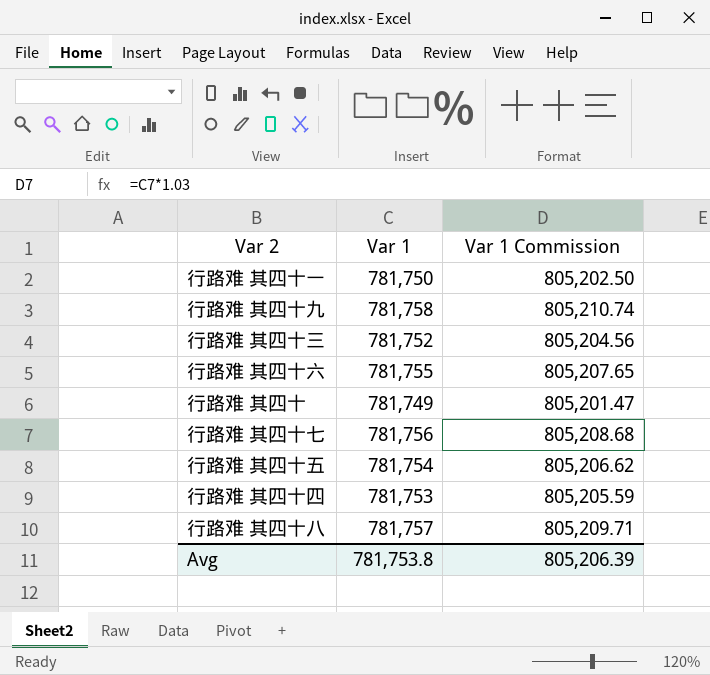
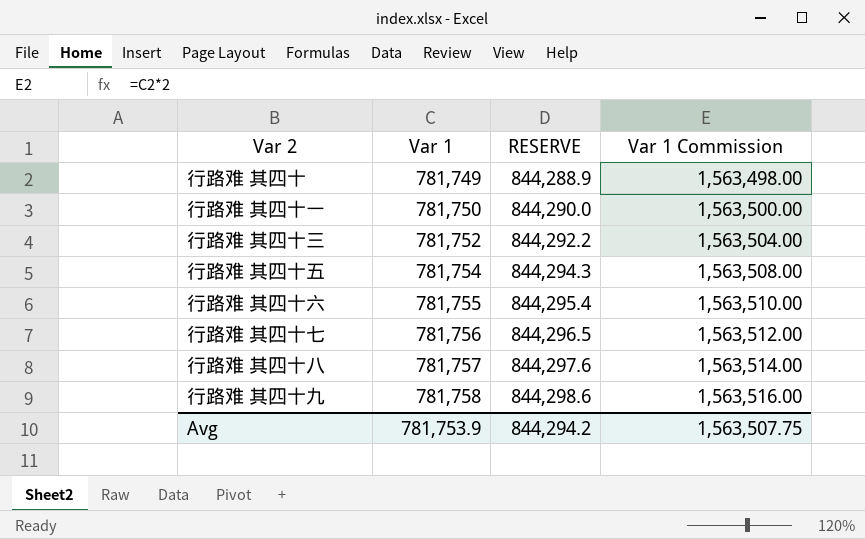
row order: none -> Var 1 ascending
column RESERVE | formula: none -> [Var 1] * 1.08
column Var 1 Commission | formula: [Var 1] * 1.03 -> [Var 1] * 2
row 行路难 其四十四: 781,753 | 805,205.59 -> none
Avg | Var 1: 781,753.8 -> 781,753.9
Avg | Var 1 Commission: 805,206.39 -> 1,563,507.75

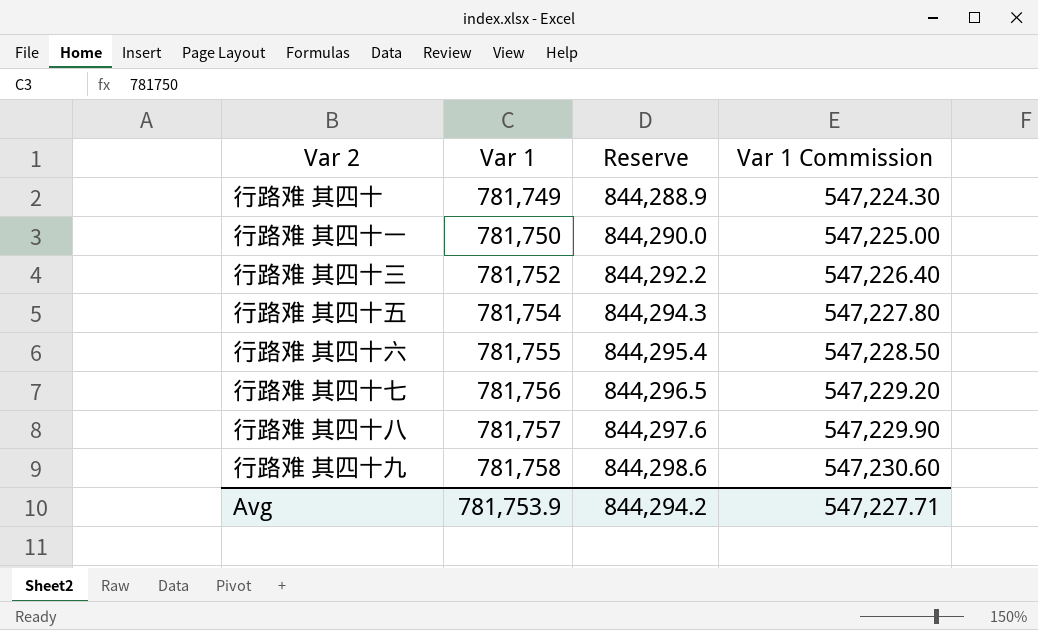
column name: RESERVE -> Reserve
column Var 1 Commission | formula: [Var 1] * 2 -> [Var 1] * 0.7
Avg | Var 1 Commission: 1,563,507.75 -> 547,227.71

